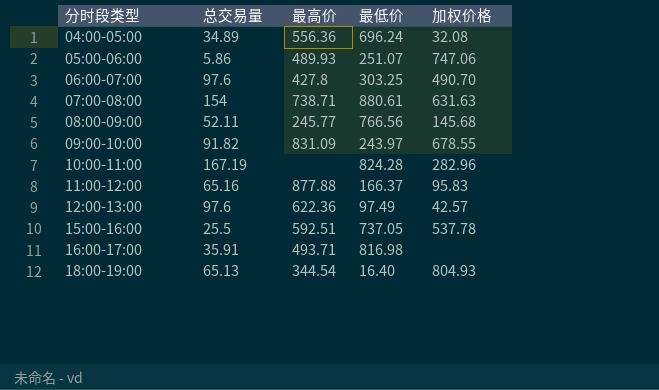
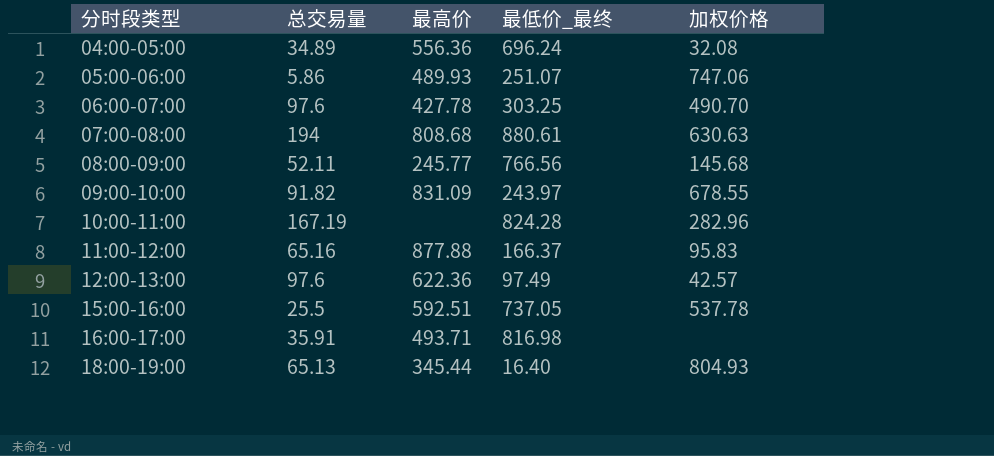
column name: 最低价 -> 最低价_最终
06:00-07:00 | 最高价: 427.8 -> 427.78
07:00-08:00 | 总交易量: 154 -> 194
07:00-08:00 | 最高价: 738.71 -> 808.68
07:00-08:00 | 加权价格: 631.63 -> 630.63
18:00-19:00 | 最高价: 344.54 -> 345.44

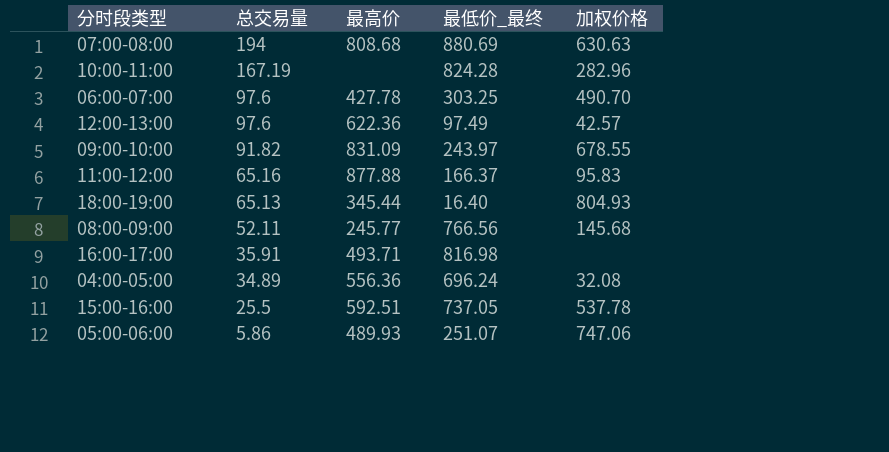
row order: 分时段类型 ascending -> 总交易量 descending
07:00-08:00 | 最低价_最终: 880.61 -> 880.69

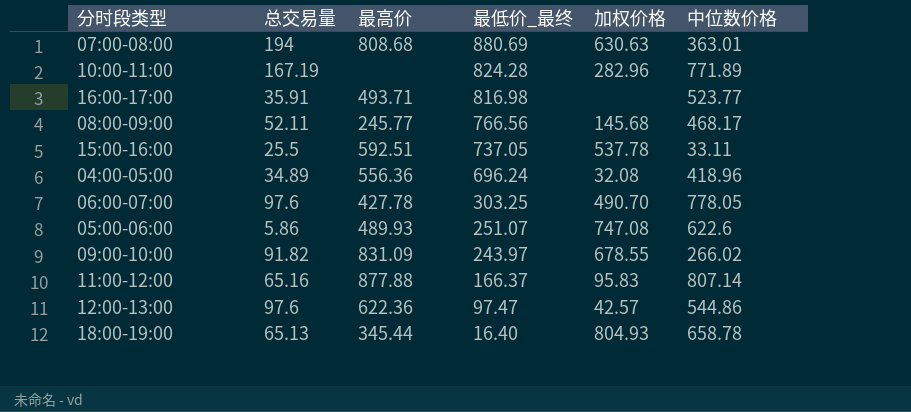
row order: 总交易量 descending -> 最低价_最终 descending
column 中位数价格 | position: none -> 6
05:00-06:00 | 加权价格: 747.06 -> 747.08
12:00-13:00 | 最低价_最终: 97.49 -> 97.47

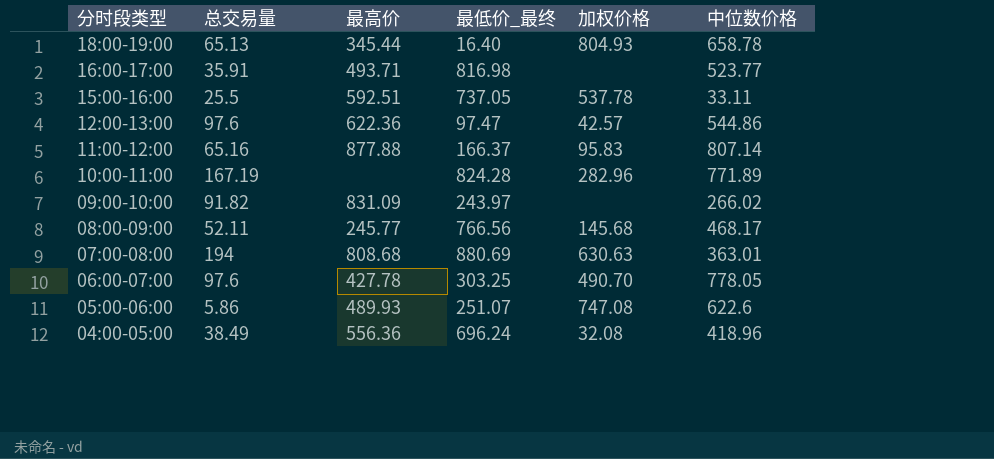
row order: 最低价_最终 descending -> 分时段类型 descending
09:00-10:00 | 加权价格: 678.55 -> none
04:00-05:00 | 总交易量: 34.89 -> 38.49

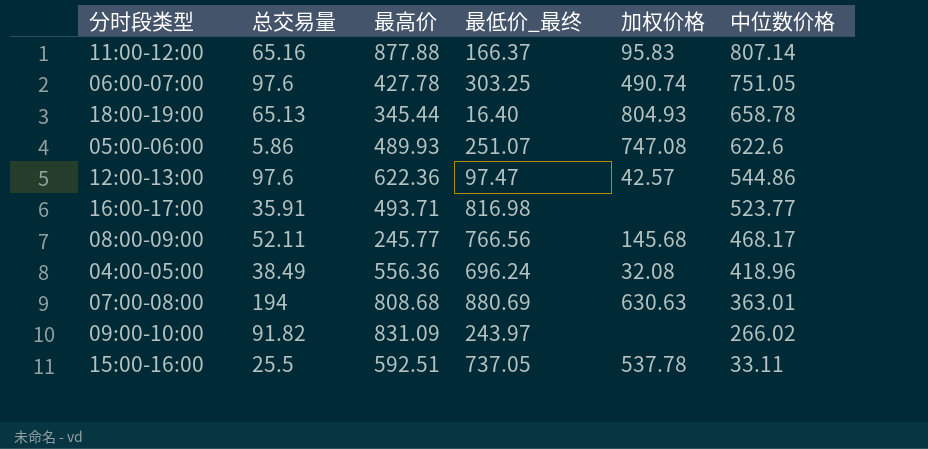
row order: 分时段类型 descending -> 中位数价格 descending
row 10:00-11:00: 167.19 | none | 824.28 | 282.96 | 771.89 -> none
06:00-07:00 | 加权价格: 490.70 -> 490.74
06:00-07:00 | 中位数价格: 778.05 -> 751.05

